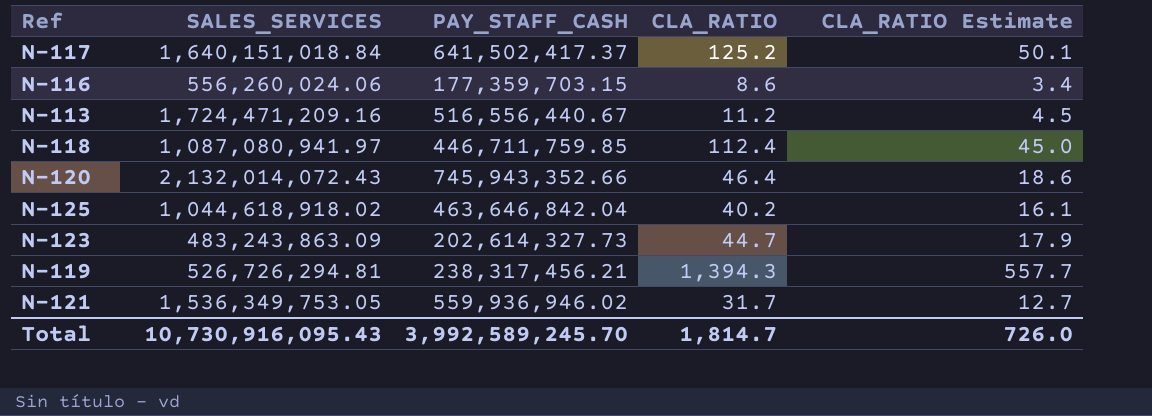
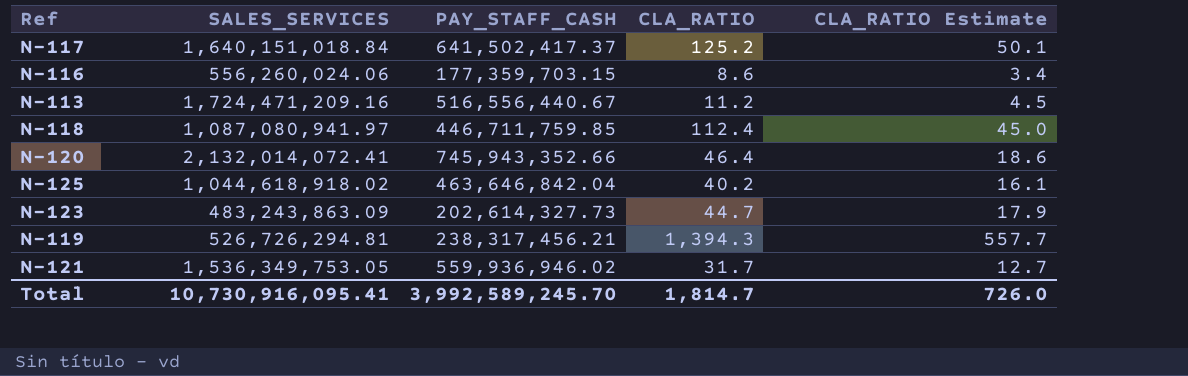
N-120 | SALES_SERVICES: 2,132,014,072.43 -> 2,132,014,072.41
Total | SALES_SERVICES: 10,730,916,095.43 -> 10,730,916,095.41

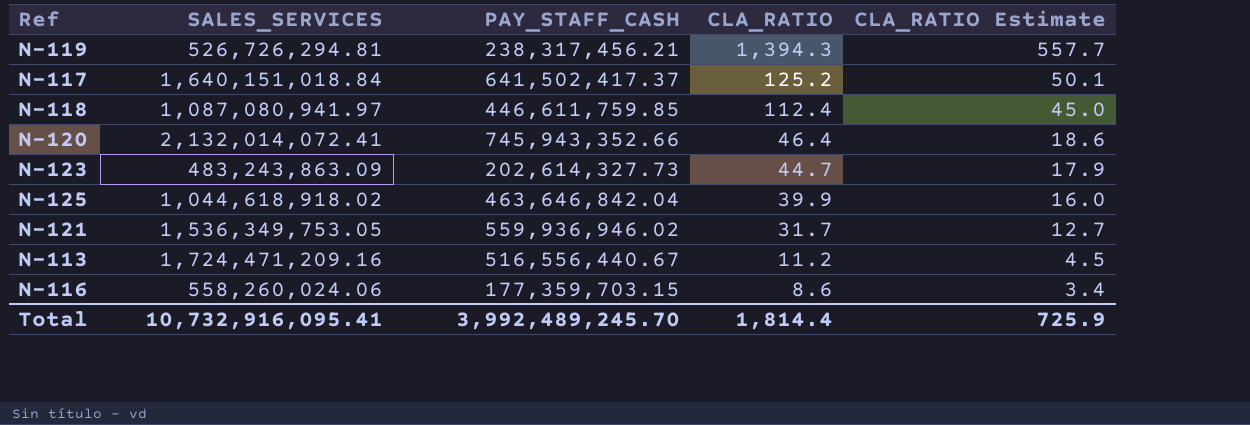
row order: none -> CLA_RATIO descending
N-118 | PAY_STAFF_CASH: 446,711,759.85 -> 446,611,759.85
N-125 | CLA_RATIO: 40.2 -> 39.9
N-125 | CLA_RATIO Estimate: 16.1 -> 16.0
N-116 | SALES_SERVICES: 556,260,024.06 -> 558,260,024.06
Total | SALES_SERVICES: 10,730,916,095.41 -> 10,732,916,095.41
Total | PAY_STAFF_CASH: 3,992,589,245.70 -> 3,992,489,245.70
Total | CLA_RATIO: 1,814.7 -> 1,814.4
Total | CLA_RATIO Estimate: 726.0 -> 725.9

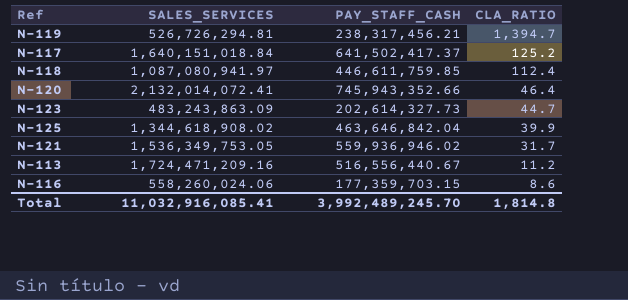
column CLA_RATIO Estimate | formula: [CLA_RATIO] * 0.4 -> none
N-119 | CLA_RATIO: 1,394.3 -> 1,394.7
N-125 | SALES_SERVICES: 1,044,618,918.02 -> 1,344,618,908.02
Total | SALES_SERVICES: 10,732,916,095.41 -> 11,032,916,085.41
Total | CLA_RATIO: 1,814.4 -> 1,814.8

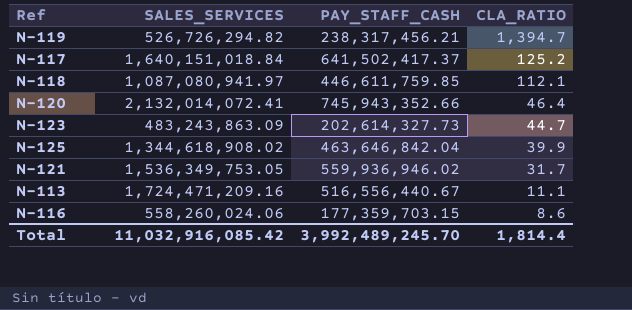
N-119 | SALES_SERVICES: 526,726,294.81 -> 526,726,294.82
N-118 | CLA_RATIO: 112.4 -> 112.1
N-113 | CLA_RATIO: 11.2 -> 11.1
Total | SALES_SERVICES: 11,032,916,085.41 -> 11,032,916,085.42
Total | CLA_RATIO: 1,814.8 -> 1,814.4

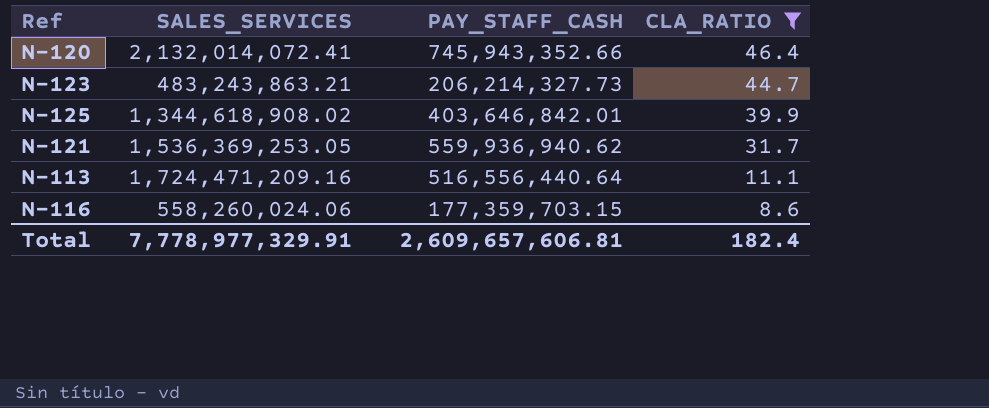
filter: none -> CLA_RATIO <= 46.4
N-123 | SALES_SERVICES: 483,243,863.09 -> 483,243,863.21
N-123 | PAY_STAFF_CASH: 202,614,327.73 -> 206,214,327.73
N-125 | PAY_STAFF_CASH: 463,646,842.04 -> 403,646,842.01
N-121 | SALES_SERVICES: 1,536,349,753.05 -> 1,536,369,253.05
N-121 | PAY_STAFF_CASH: 559,936,946.02 -> 559,936,940.62
N-113 | PAY_STAFF_CASH: 516,556,440.67 -> 516,556,440.64
Total | SALES_SERVICES: 11,032,916,085.42 -> 7,778,977,329.91
Total | PAY_STAFF_CASH: 3,992,489,245.70 -> 2,609,657,606.81
Total | CLA_RATIO: 1,814.4 -> 182.4

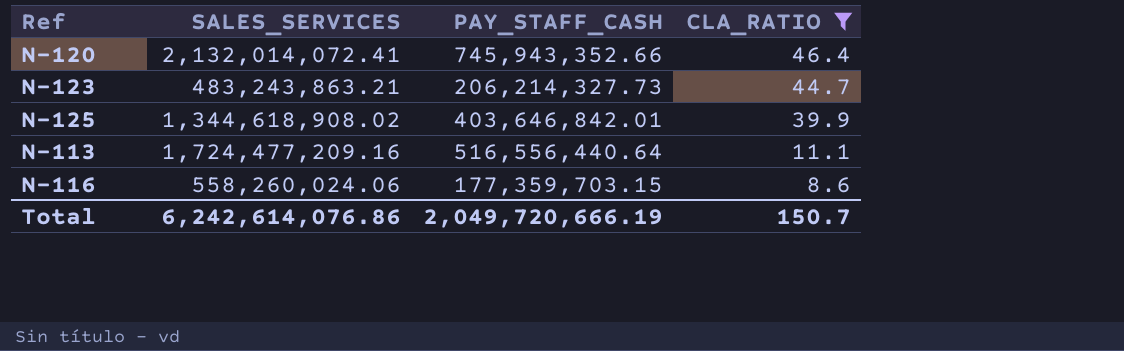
row N-121: 1,536,369,253.05 | 559,936,940.62 | 31.7 -> none
N-113 | SALES_SERVICES: 1,724,471,209.16 -> 1,724,477,209.16
Total | SALES_SERVICES: 7,778,977,329.91 -> 6,242,614,076.86
Total | PAY_STAFF_CASH: 2,609,657,606.81 -> 2,049,720,666.19
Total | CLA_RATIO: 182.4 -> 150.7

